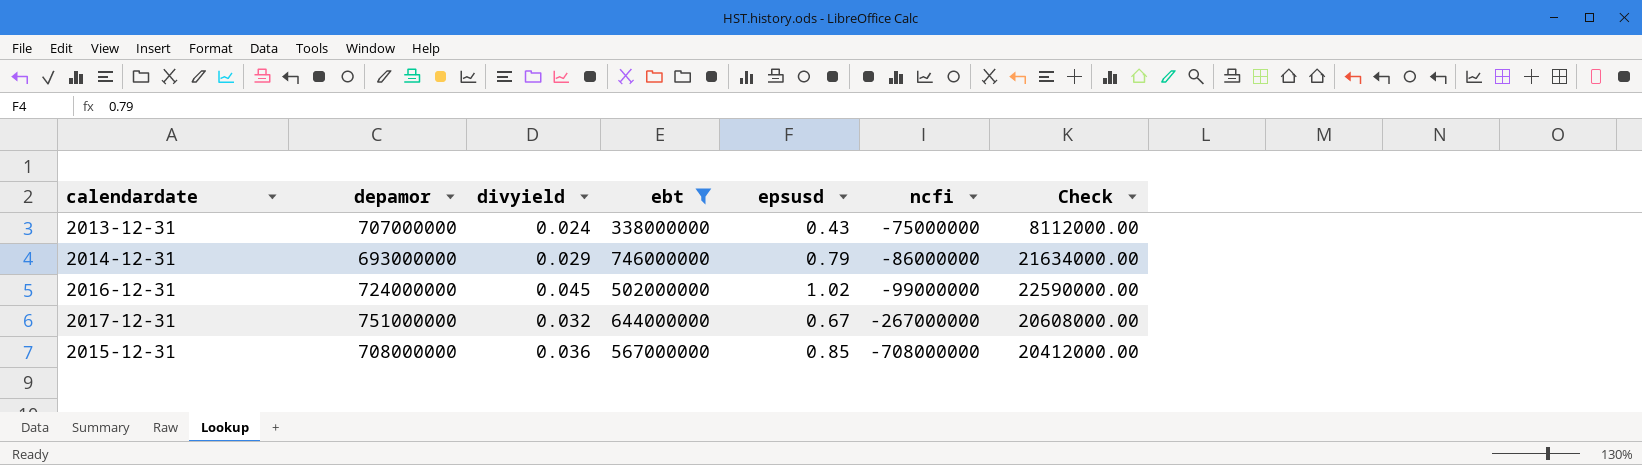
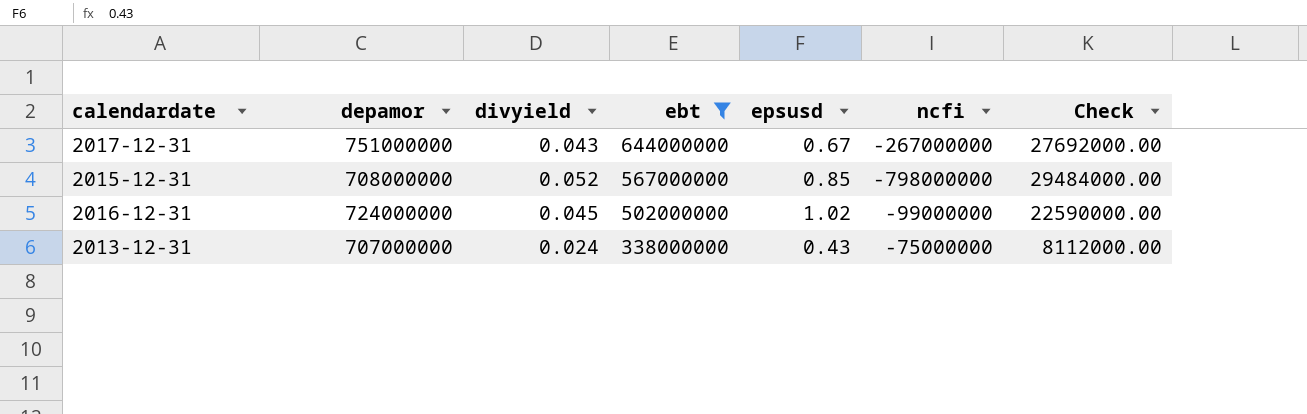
row order: ncfi descending -> ebt descending
row 2014-12-31: 693000000 | 0.029 | 746000000 | 0.79 | -86000000 | 21634000.00 -> none
2017-12-31 | divyield: 0.032 -> 0.043
2017-12-31 | Check: 20608000.00 -> 27692000.00
2015-12-31 | divyield: 0.036 -> 0.052
2015-12-31 | ncfi: -708000000 -> -798000000
2015-12-31 | Check: 20412000.00 -> 29484000.00

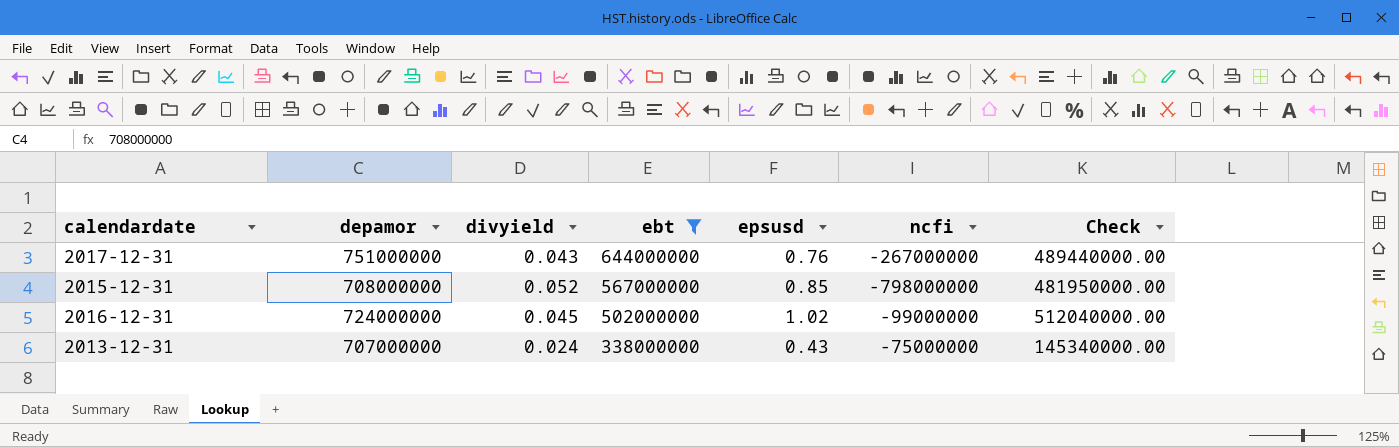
column Check | formula: [divyield] * [ebt] -> [ebt] * [epsusd]
2017-12-31 | epsusd: 0.67 -> 0.76

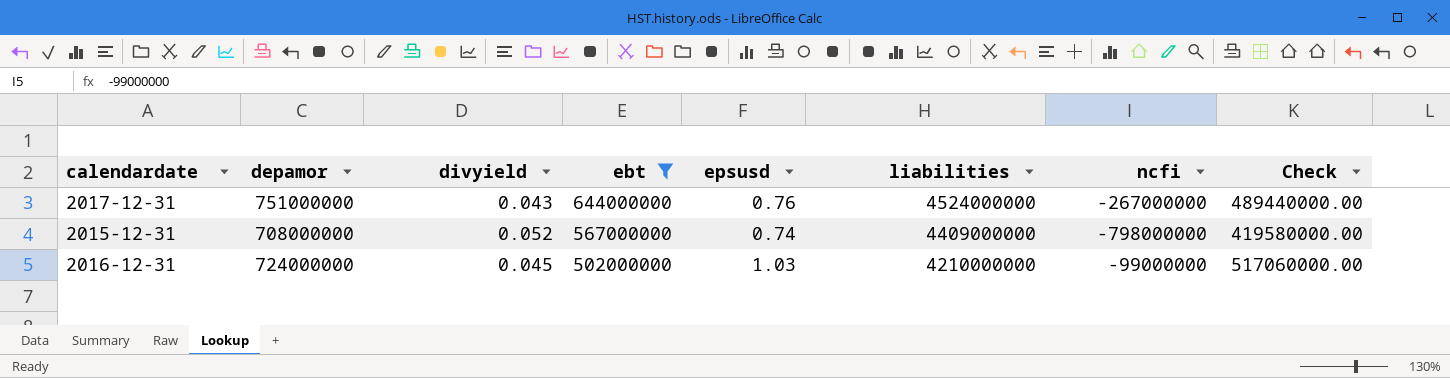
column liabilities | position: none -> 6
row 2013-12-31: 707000000 | 0.024 | 338000000 | 0.43 | -75000000 | 145340000.00 -> none
2015-12-31 | epsusd: 0.85 -> 0.74
2015-12-31 | Check: 481950000.00 -> 419580000.00
2016-12-31 | epsusd: 1.02 -> 1.03
2016-12-31 | Check: 512040000.00 -> 517060000.00

